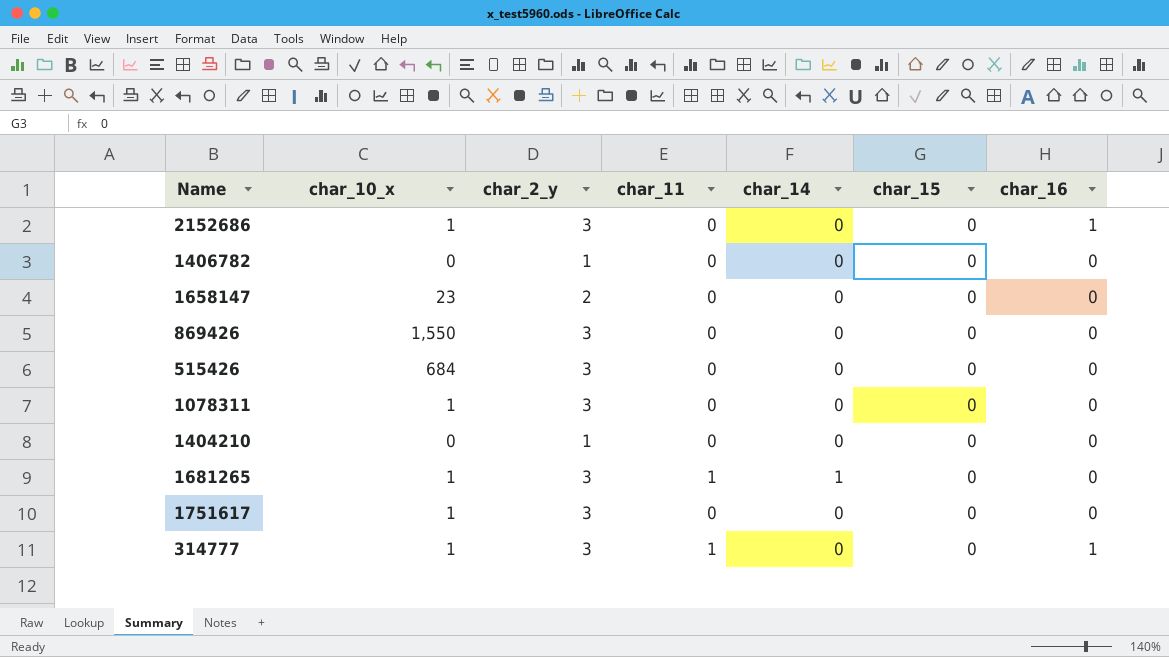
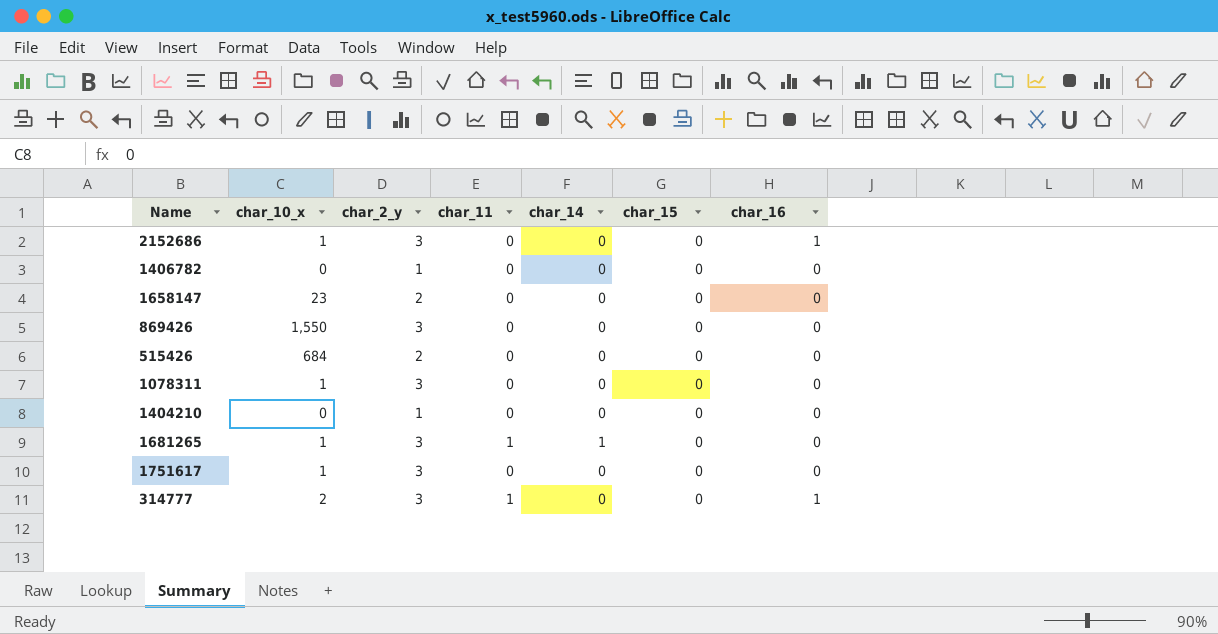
515426 | char_2_y: 3 -> 2
314777 | char_10_x: 1 -> 2

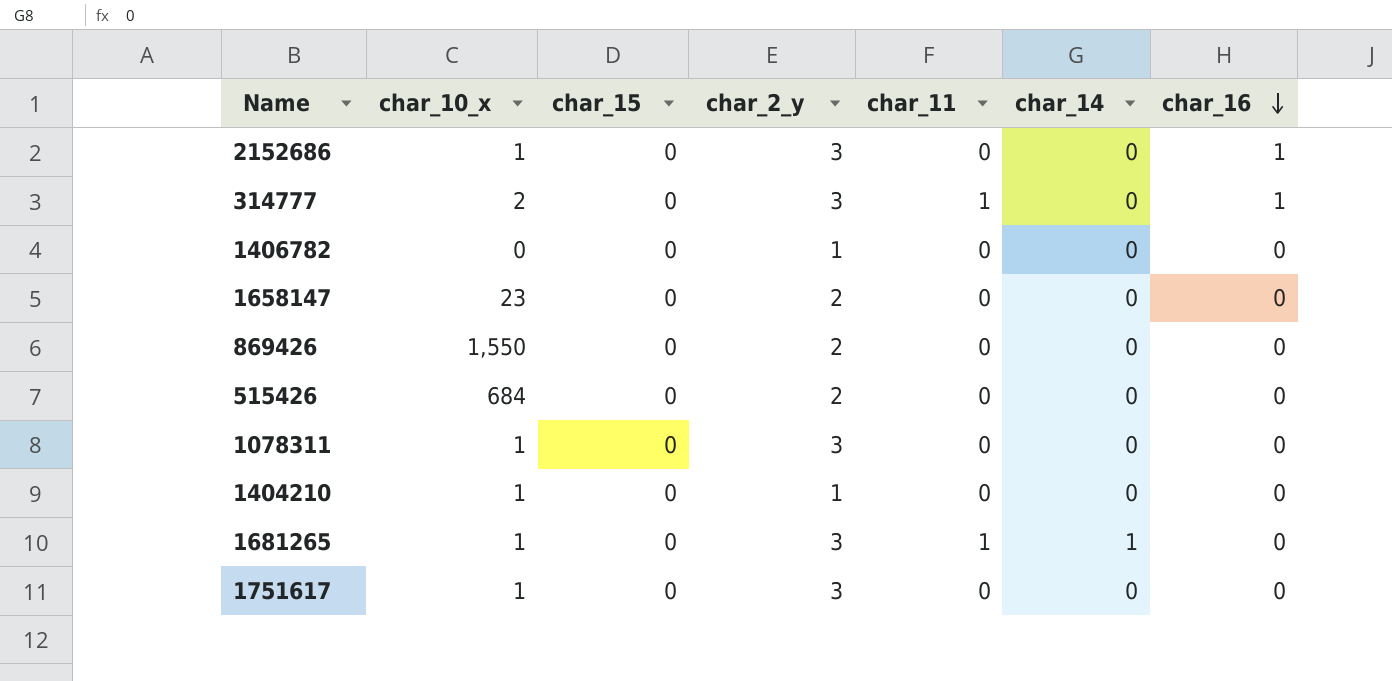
row order: none -> char_16 descending
column char_15 | position: 6 -> 3
869426 | char_2_y: 3 -> 2
1404210 | char_10_x: 0 -> 1

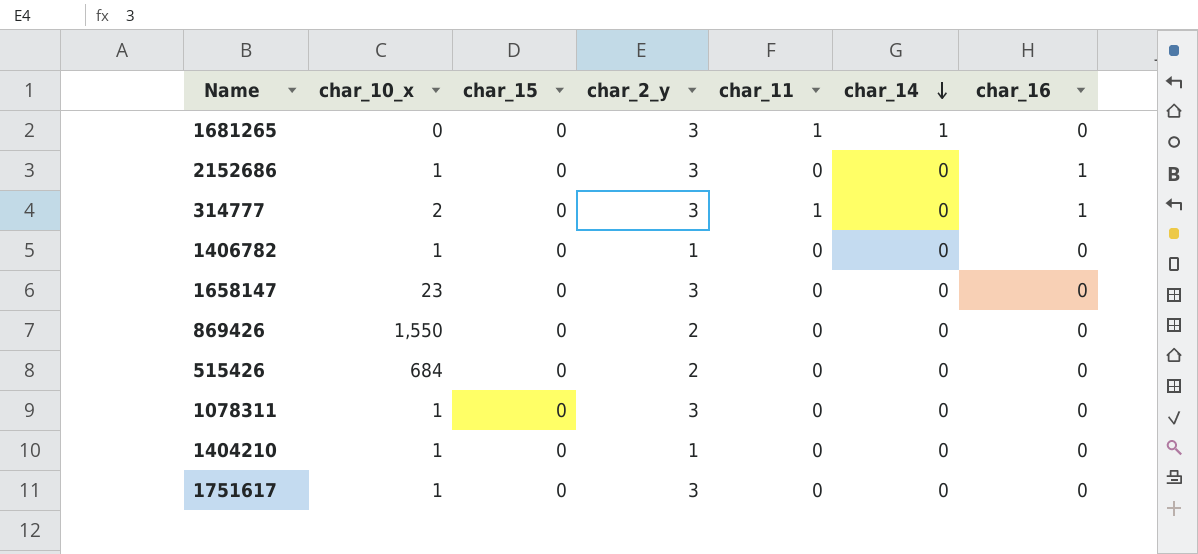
row order: char_16 descending -> char_14 descending
1681265 | char_10_x: 1 -> 0
1406782 | char_10_x: 0 -> 1
1658147 | char_2_y: 2 -> 3

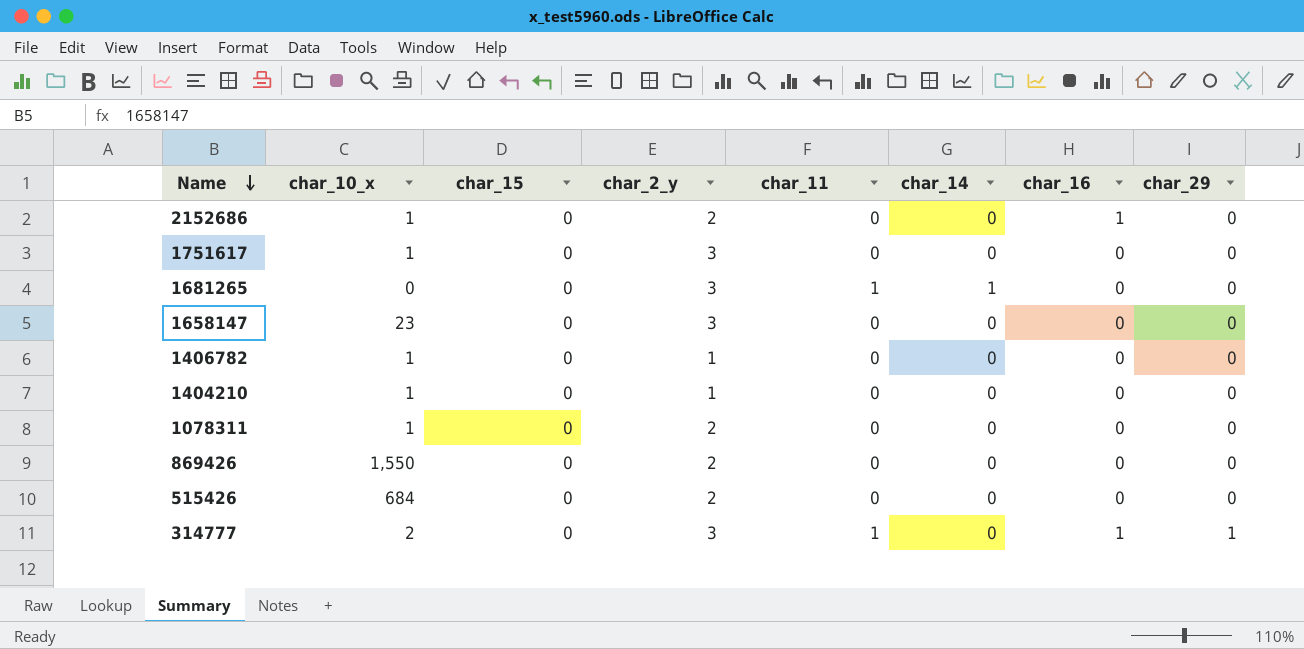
row order: char_14 descending -> Name descending
column char_29 | position: none -> 8
2152686 | char_2_y: 3 -> 2
1078311 | char_2_y: 3 -> 2

